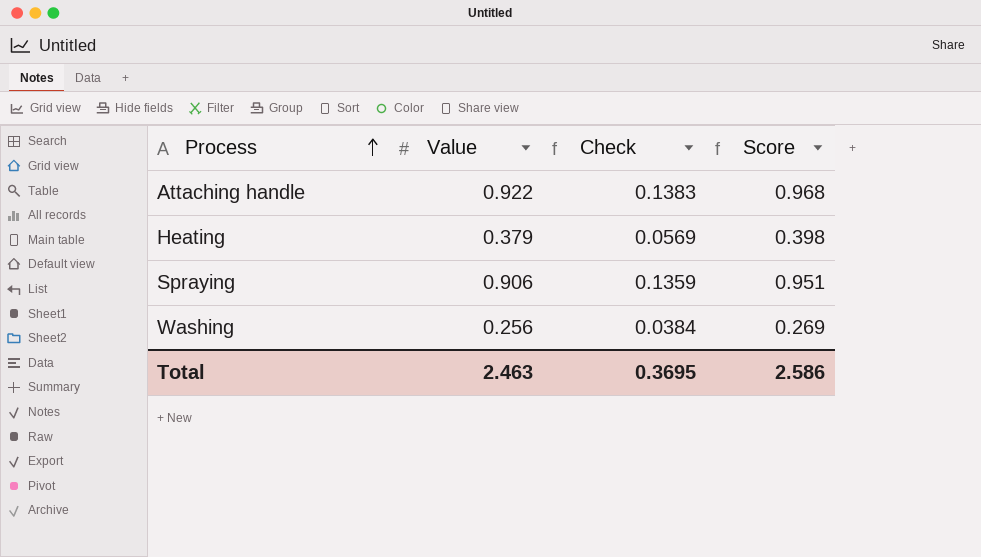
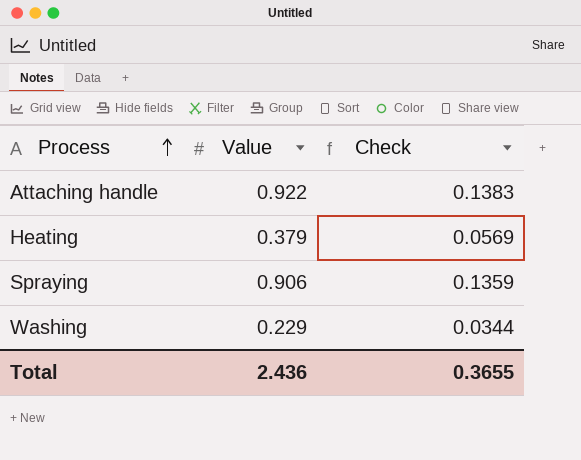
column Score | formula: [Value] * 1.05 -> none
Washing | Value: 0.256 -> 0.229
Washing | Check: 0.0384 -> 0.0344
Total | Value: 2.463 -> 2.436
Total | Check: 0.3695 -> 0.3655

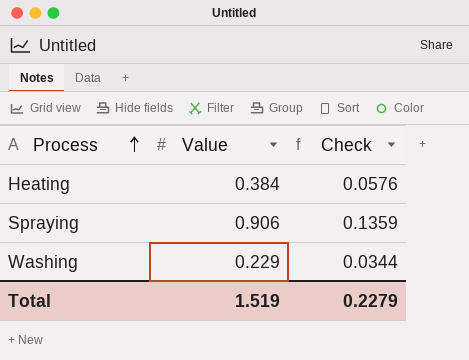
row Attaching handle: 0.922 | 0.1383 -> none
Heating | Value: 0.379 -> 0.384
Heating | Check: 0.0569 -> 0.0576
Total | Value: 2.436 -> 1.519
Total | Check: 0.3655 -> 0.2279

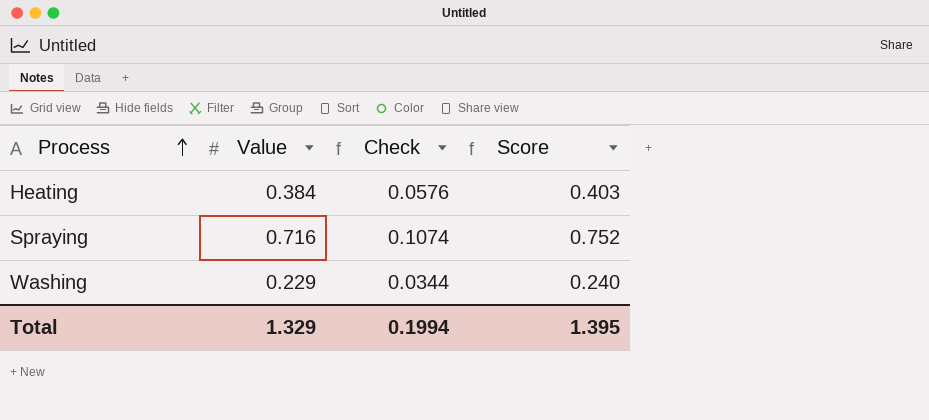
column Score | formula: none -> [Value] * 1.05
Spraying | Value: 0.906 -> 0.716
Spraying | Check: 0.1359 -> 0.1074
Total | Value: 1.519 -> 1.329
Total | Check: 0.2279 -> 0.1994

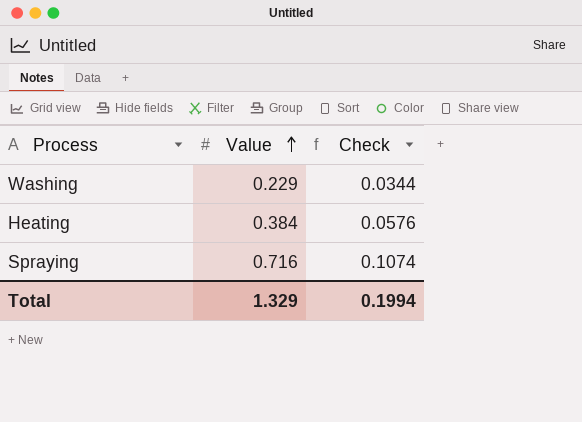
row order: Process ascending -> Value ascending
column Score | formula: [Value] * 1.05 -> none

